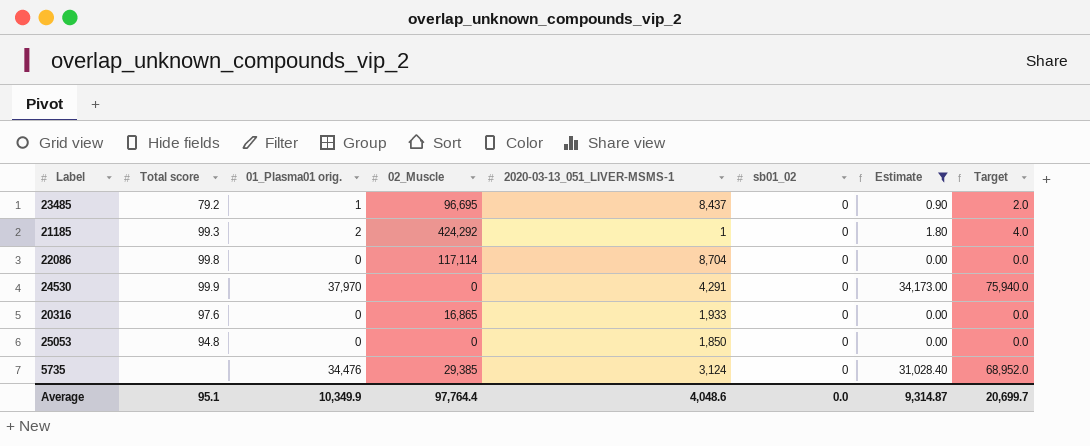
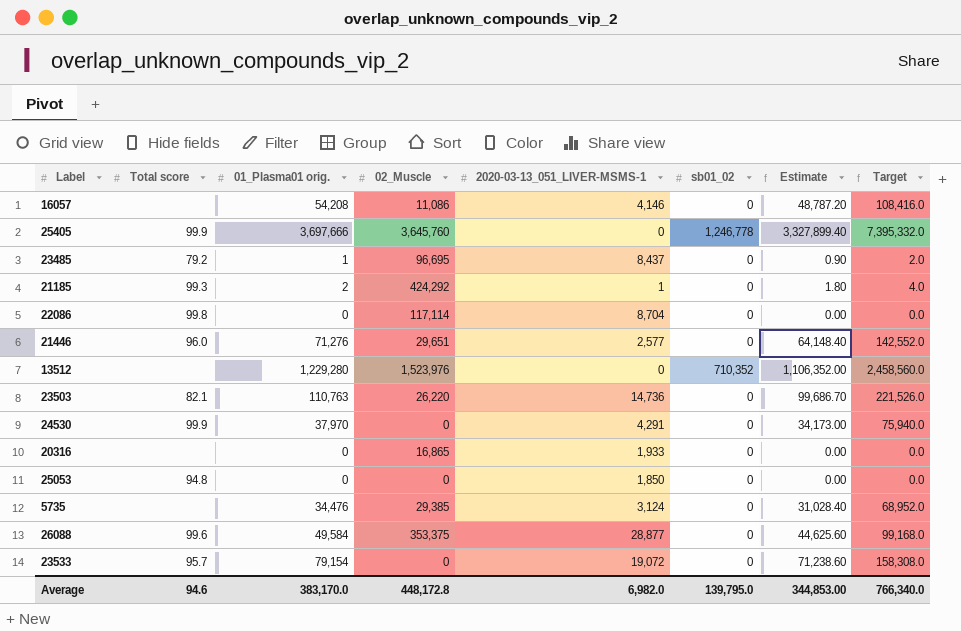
filter: Estimate <= 34,173.00 -> none
20316 | Total score: 97.6 -> none
Average | Total score: 95.1 -> 94.6
Average | 01_Plasma01 orig.: 10,349.9 -> 383,170.0
Average | 02_Muscle: 97,764.4 -> 448,172.8
Average | 2020-03-13_051_LIVER-MSMS-1: 4,048.6 -> 6,982.0
Average | sb01_02: 0.0 -> 139,795.0
Average | Estimate: 9,314.87 -> 344,853.00
Average | Target: 20,699.7 -> 766,340.0

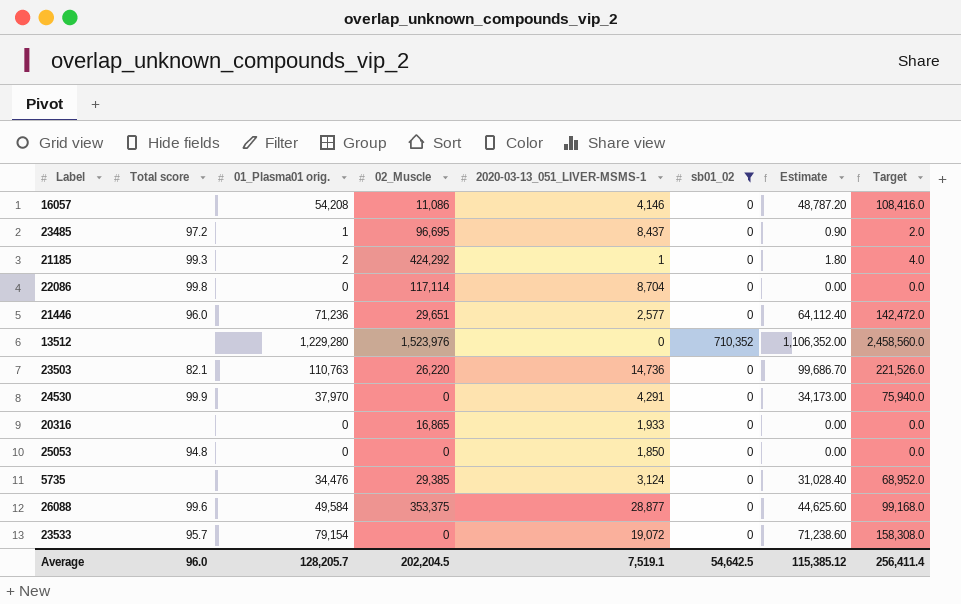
filter: none -> sb01_02 != 1,246,778
23485 | Total score: 79.2 -> 97.2
21446 | 01_Plasma01 orig.: 71,276 -> 71,236
21446 | Estimate: 64,148.40 -> 64,112.40
21446 | Target: 142,552.0 -> 142,472.0
Average | Total score: 94.6 -> 96.0
Average | 01_Plasma01 orig.: 383,170.0 -> 128,205.7
Average | 02_Muscle: 448,172.8 -> 202,204.5
Average | 2020-03-13_051_LIVER-MSMS-1: 6,982.0 -> 7,519.1
Average | sb01_02: 139,795.0 -> 54,642.5
Average | Estimate: 344,853.00 -> 115,385.12
Average | Target: 766,340.0 -> 256,411.4

